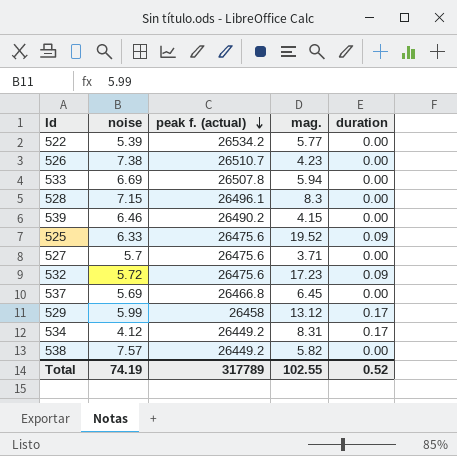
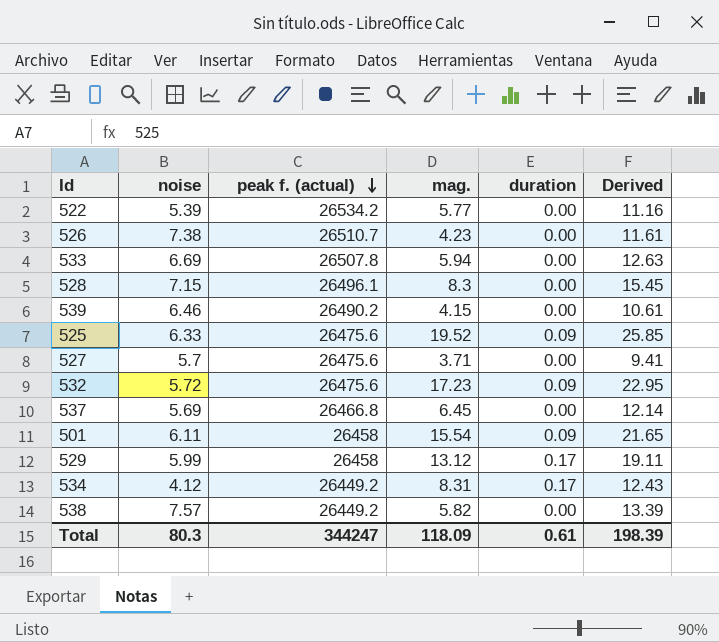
column Derived | formula: none -> [noise] + [mag.]
row 501: none -> 6.11 | 26458 | 15.54 | 0.09 | 21.65
Total | noise: 74.19 -> 80.3
Total | peak f. (actual): 317789 -> 344247
Total | mag.: 102.55 -> 118.09
Total | duration: 0.52 -> 0.61

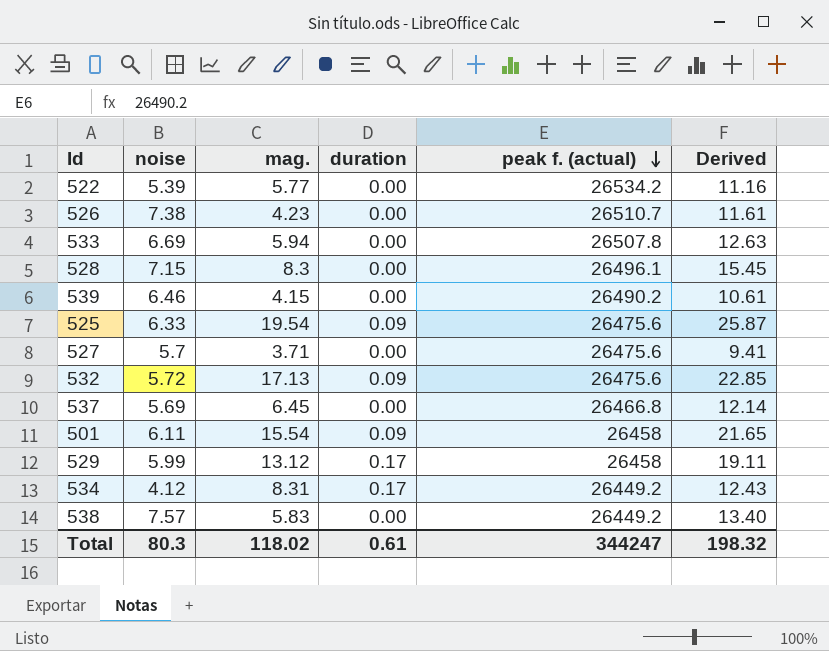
column peak f. (actual) | position: 3 -> 5
525 | mag.: 19.52 -> 19.54
525 | Derived: 25.85 -> 25.87
532 | mag.: 17.23 -> 17.13
532 | Derived: 22.95 -> 22.85
538 | mag.: 5.82 -> 5.83
538 | Derived: 13.39 -> 13.40
Total | mag.: 118.09 -> 118.02
Total | Derived: 198.39 -> 198.32

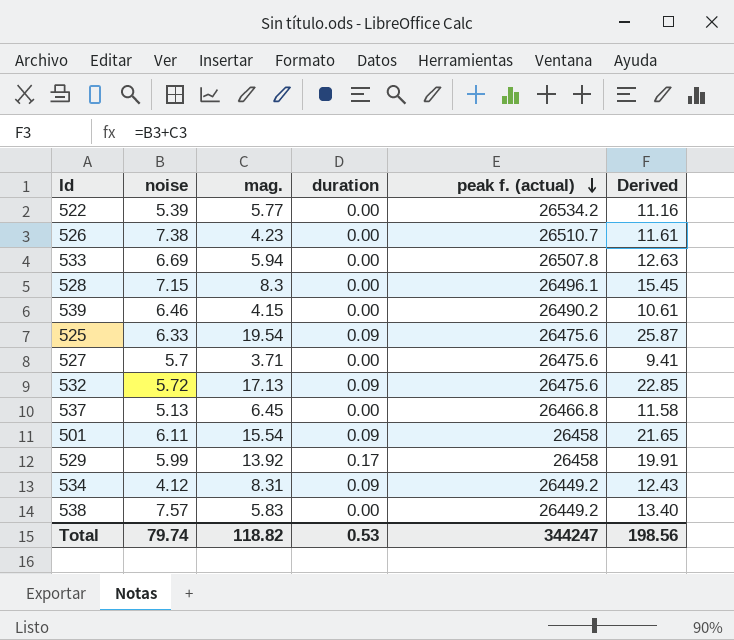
537 | noise: 5.69 -> 5.13
537 | Derived: 12.14 -> 11.58
529 | mag.: 13.12 -> 13.92
529 | Derived: 19.11 -> 19.91
534 | duration: 0.17 -> 0.09
Total | noise: 80.3 -> 79.74
Total | mag.: 118.02 -> 118.82
Total | duration: 0.61 -> 0.53
Total | Derived: 198.32 -> 198.56

